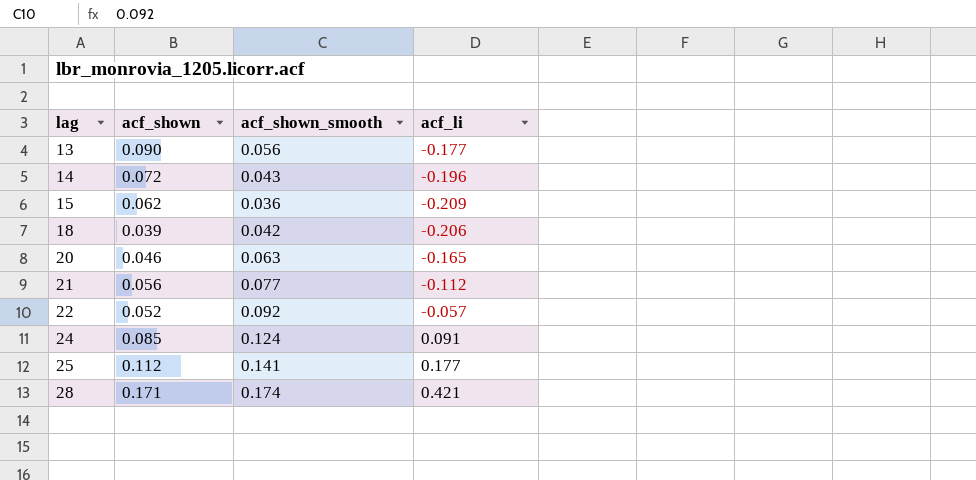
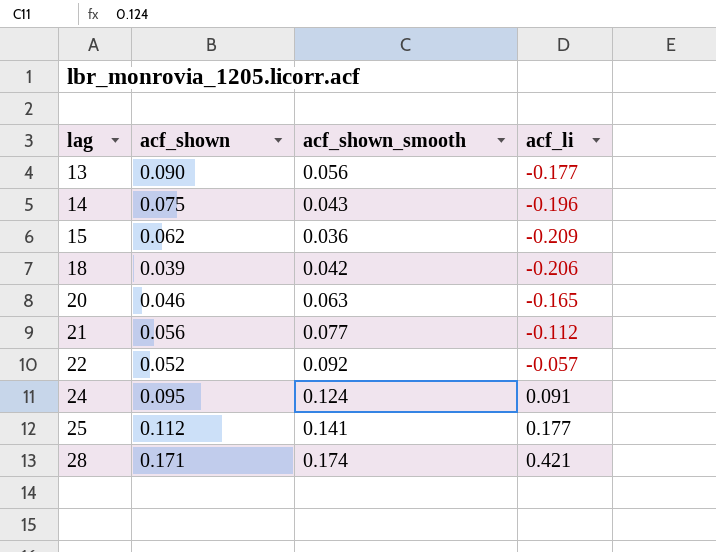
14 | acf_shown: 0.072 -> 0.075
24 | acf_shown: 0.085 -> 0.095

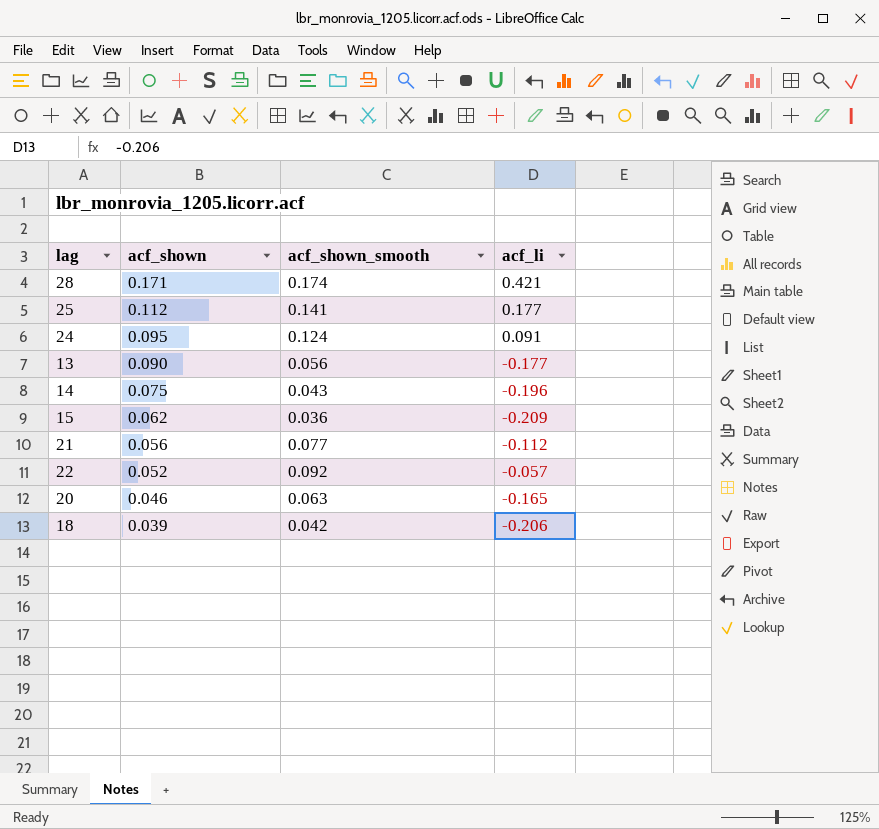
row order: lag ascending -> acf_shown descending

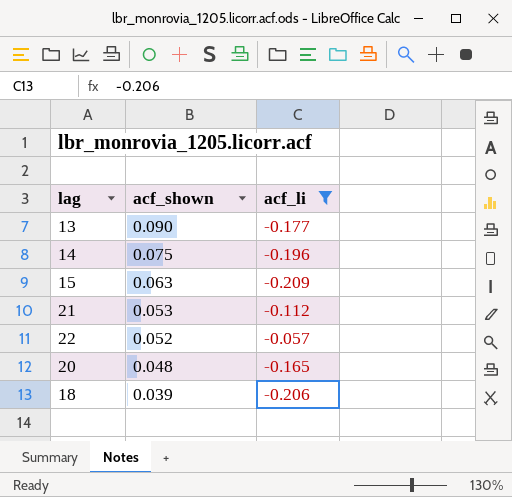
filter: none -> acf_li <= -0.057
column acf_shown_smooth | position: 3 -> none
15 | acf_shown: 0.062 -> 0.063
21 | acf_shown: 0.056 -> 0.053
20 | acf_shown: 0.046 -> 0.048

